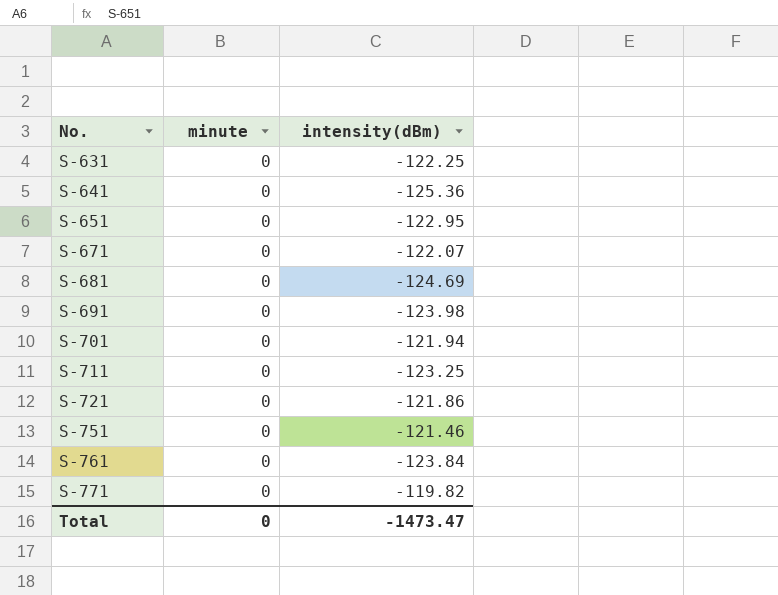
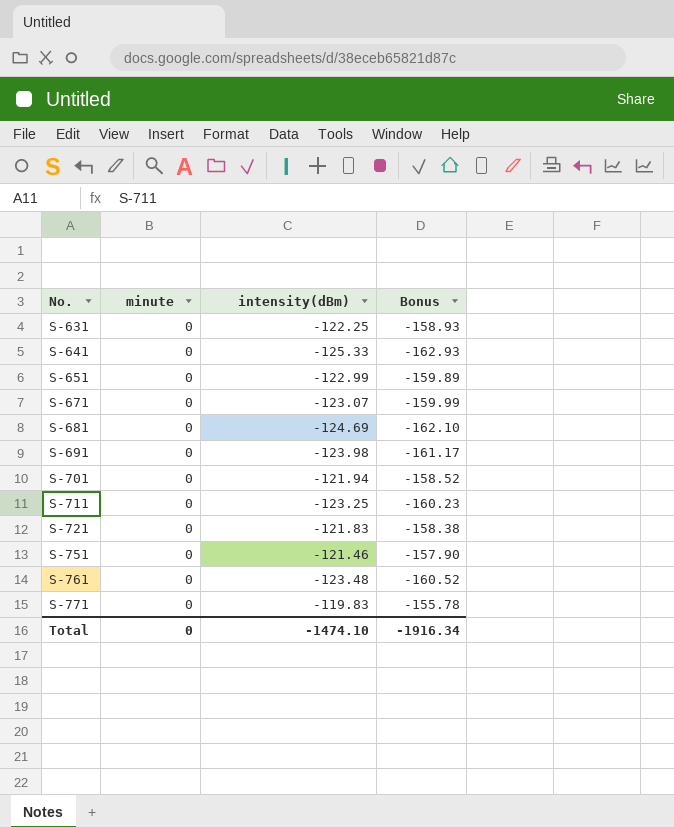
column Bonus | formula: none -> [intensity(dBm)] * 1.3
S-641 | intensity(dBm): -125.36 -> -125.33
S-651 | intensity(dBm): -122.95 -> -122.99
S-671 | intensity(dBm): -122.07 -> -123.07
S-721 | intensity(dBm): -121.86 -> -121.83
S-761 | intensity(dBm): -123.84 -> -123.48
S-771 | intensity(dBm): -119.82 -> -119.83
Total | intensity(dBm): -1473.47 -> -1474.10

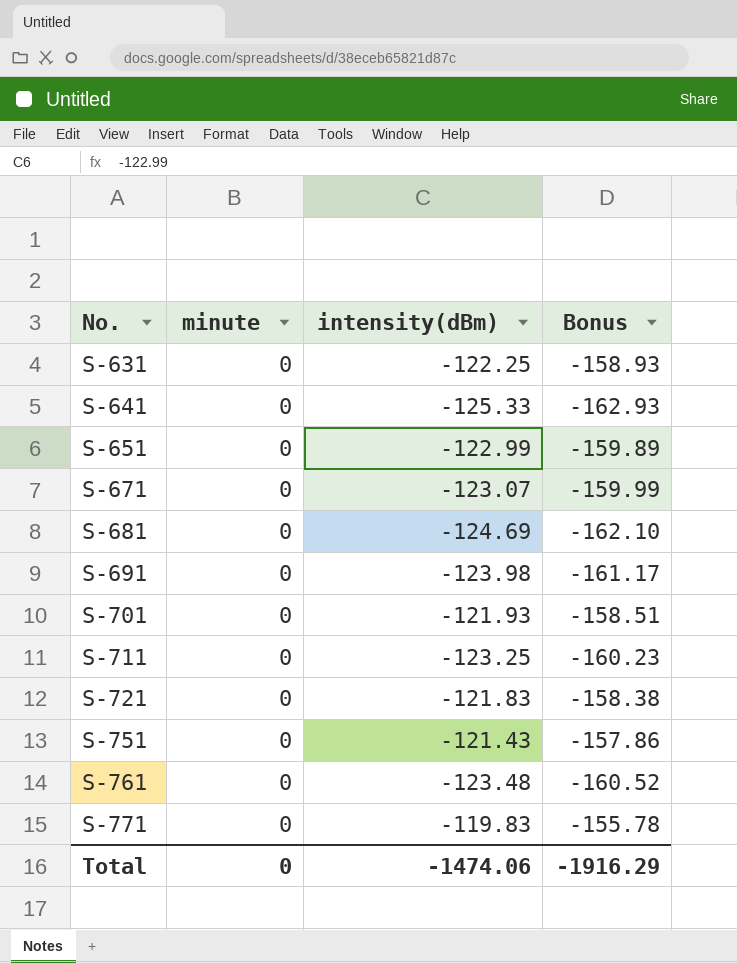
S-701 | intensity(dBm): -121.94 -> -121.93
S-701 | Bonus: -158.52 -> -158.51
S-751 | intensity(dBm): -121.46 -> -121.43
S-751 | Bonus: -157.90 -> -157.86
Total | intensity(dBm): -1474.10 -> -1474.06
Total | Bonus: -1916.34 -> -1916.29

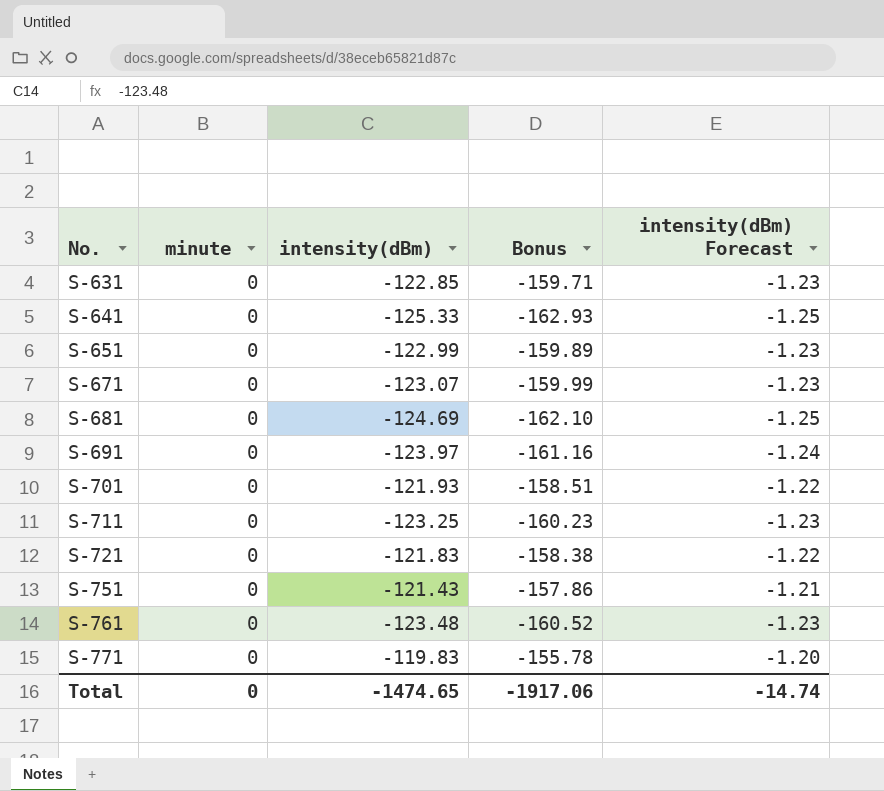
column intensity(dBm) Forecast | formula: none -> [intensity(dBm)] * 0.01
S-631 | intensity(dBm): -122.25 -> -122.85
S-631 | Bonus: -158.93 -> -159.71
S-691 | intensity(dBm): -123.98 -> -123.97
S-691 | Bonus: -161.17 -> -161.16
Total | intensity(dBm): -1474.06 -> -1474.65
Total | Bonus: -1916.29 -> -1917.06

